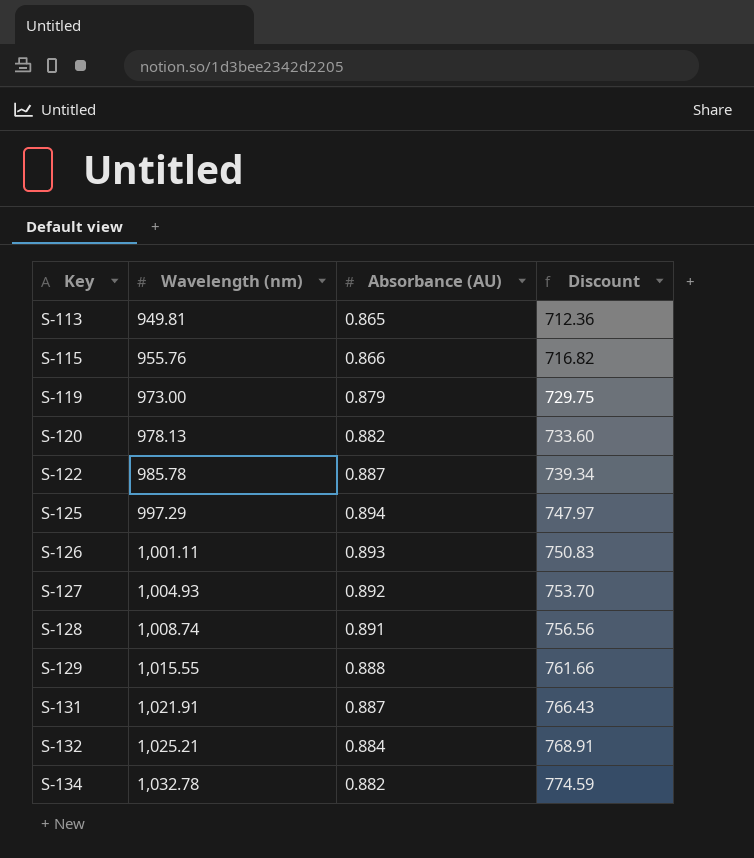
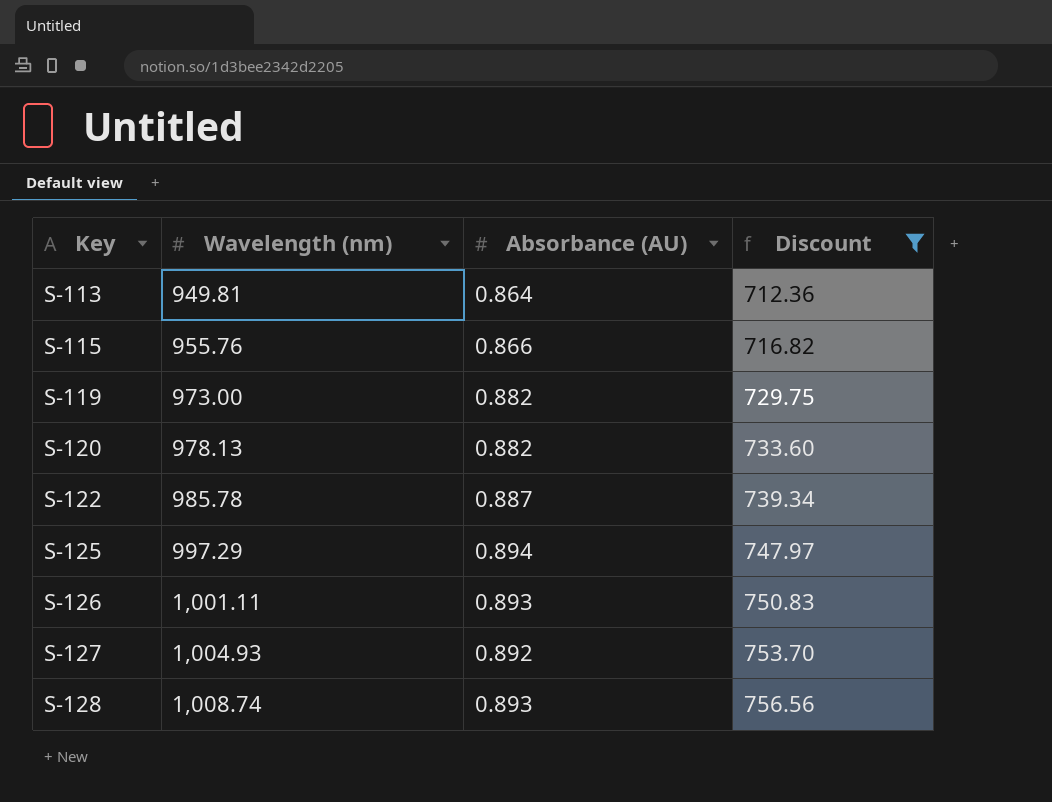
filter: none -> Discount <= 756.56
S-113 | Absorbance (AU): 0.865 -> 0.864
S-119 | Absorbance (AU): 0.879 -> 0.882
S-128 | Absorbance (AU): 0.891 -> 0.893

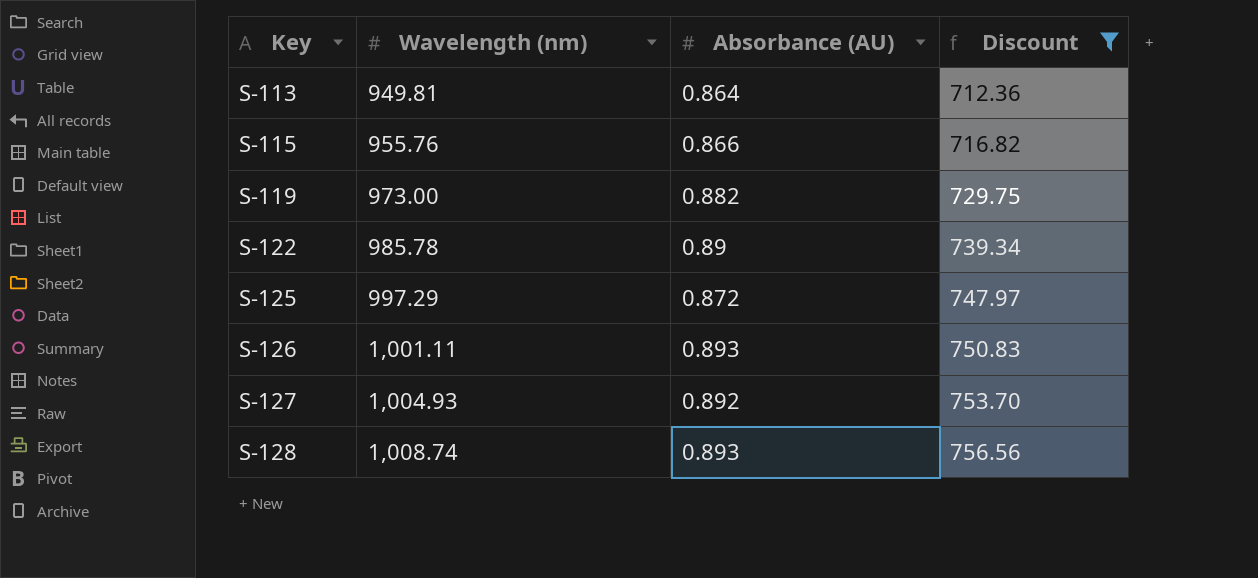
row S-120: 978.13 | 0.882 | 733.60 -> none
S-122 | Absorbance (AU): 0.887 -> 0.89
S-125 | Absorbance (AU): 0.894 -> 0.872

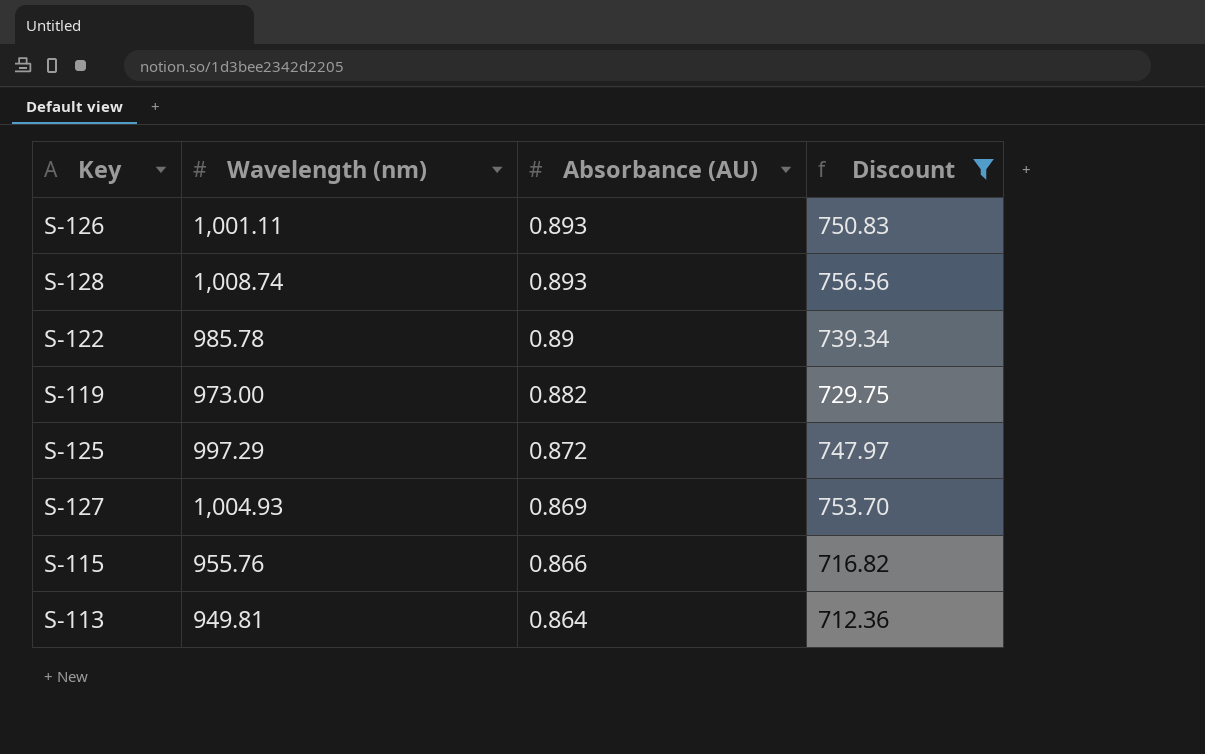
row order: Key ascending -> Absorbance (AU) descending
S-127 | Absorbance (AU): 0.892 -> 0.869

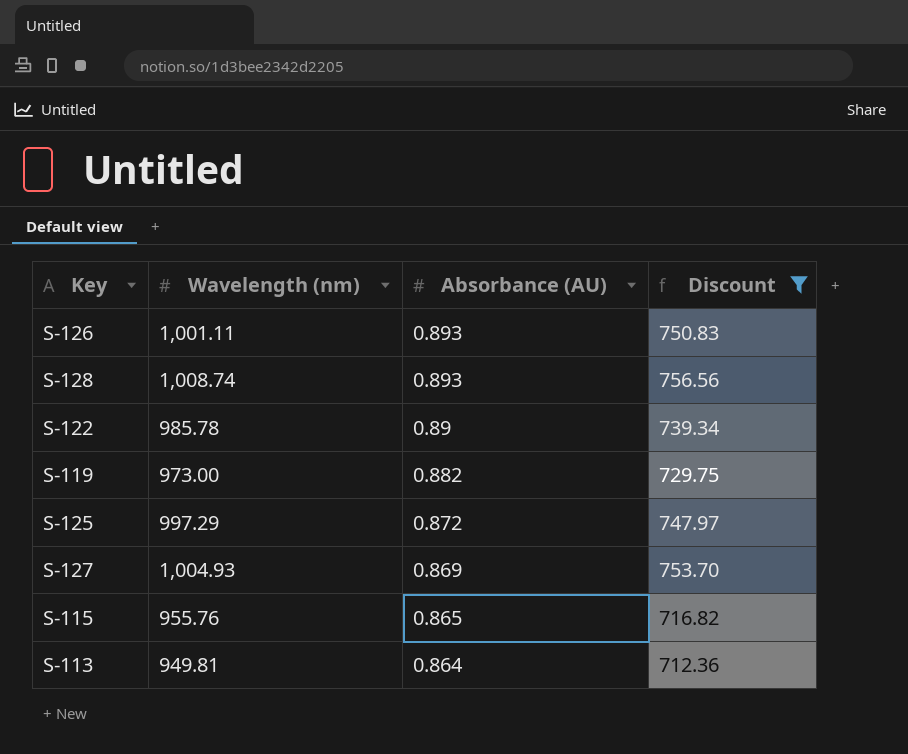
S-115 | Absorbance (AU): 0.866 -> 0.865

